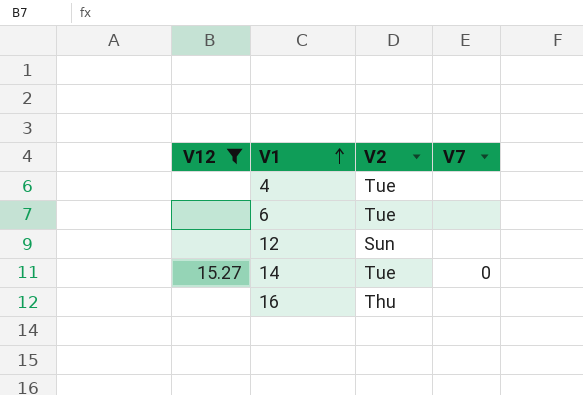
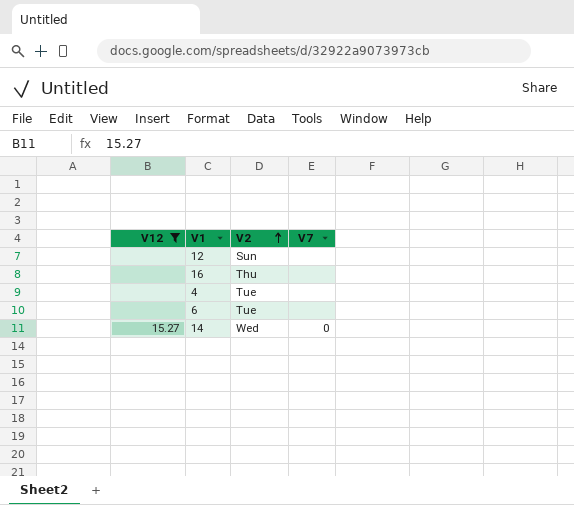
row order: V1 ascending -> V2 ascending
14 | V2: Tue -> Wed

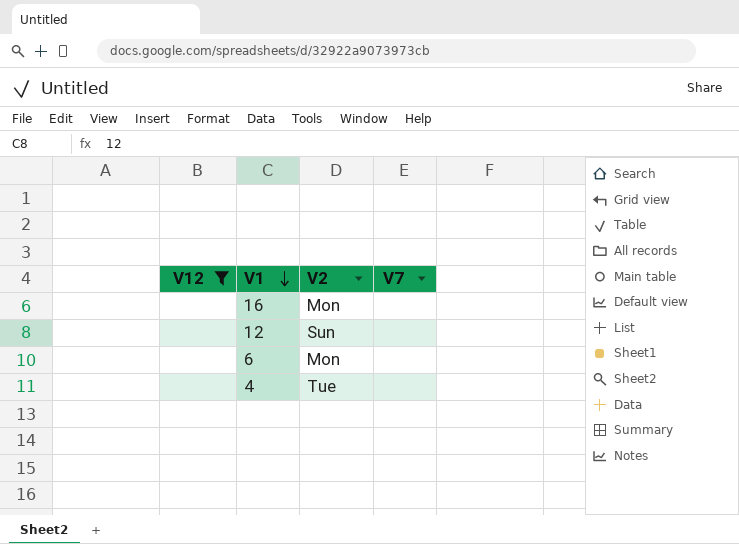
row order: V2 ascending -> V1 descending
row 14: 15.27 | Wed | 0 -> none
16 | V2: Thu -> Mon
6 | V2: Tue -> Mon

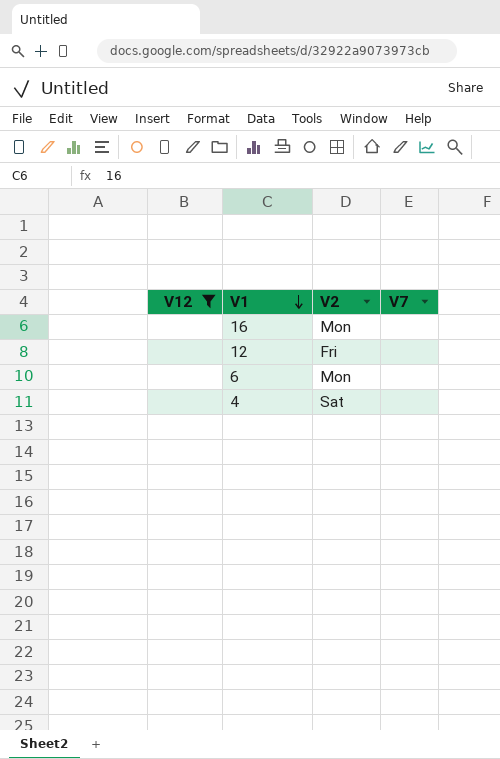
12 | V2: Sun -> Fri
4 | V2: Tue -> Sat

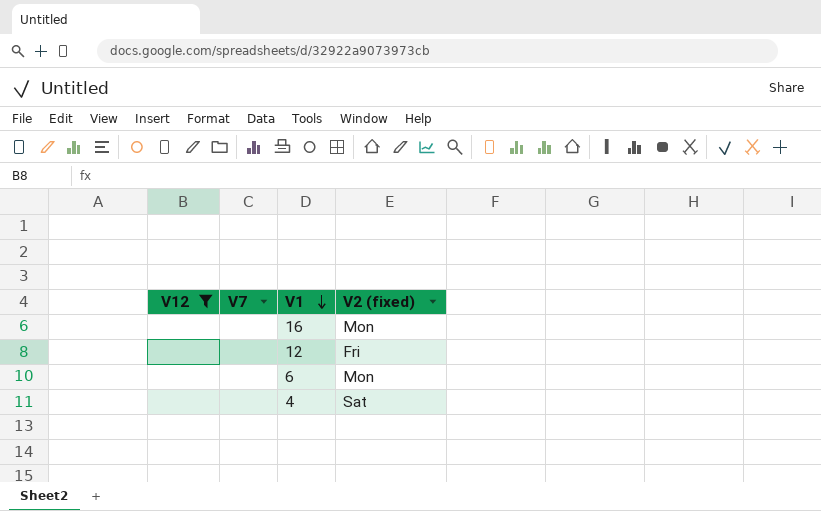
column V7 | position: 4 -> 2
column name: V2 -> V2 (fixed)

